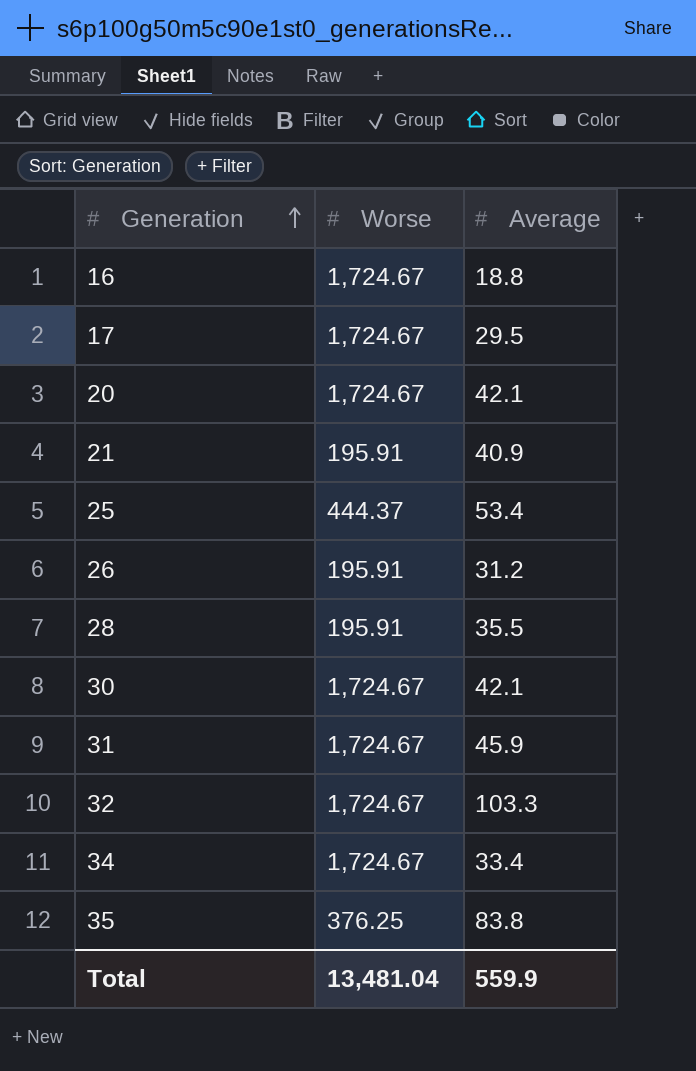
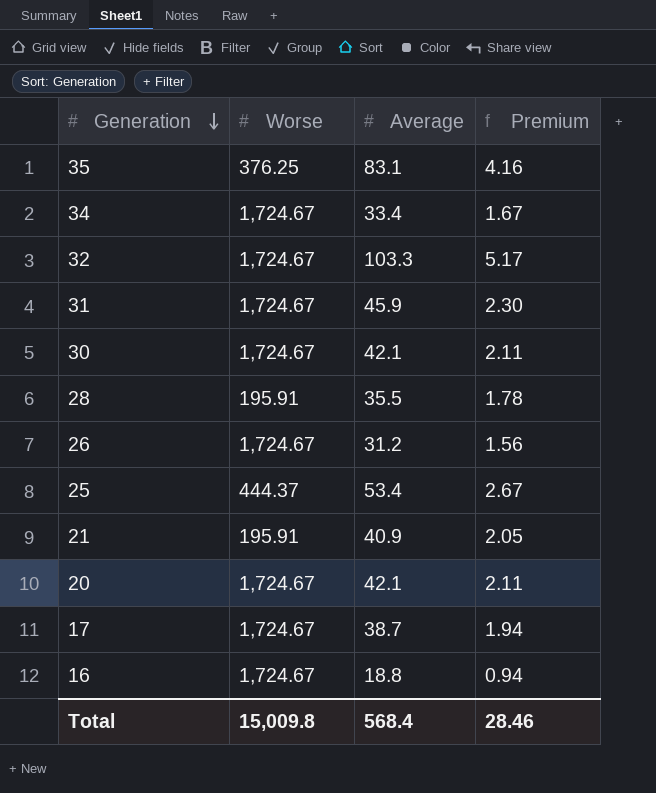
row order: Generation ascending -> Generation descending
column Premium | formula: none -> [Average] * 0.05
35 | Average: 83.8 -> 83.1
26 | Worse: 195.91 -> 1,724.67
17 | Average: 29.5 -> 38.7
Total | Worse: 13,481.04 -> 15,009.8
Total | Average: 559.9 -> 568.4

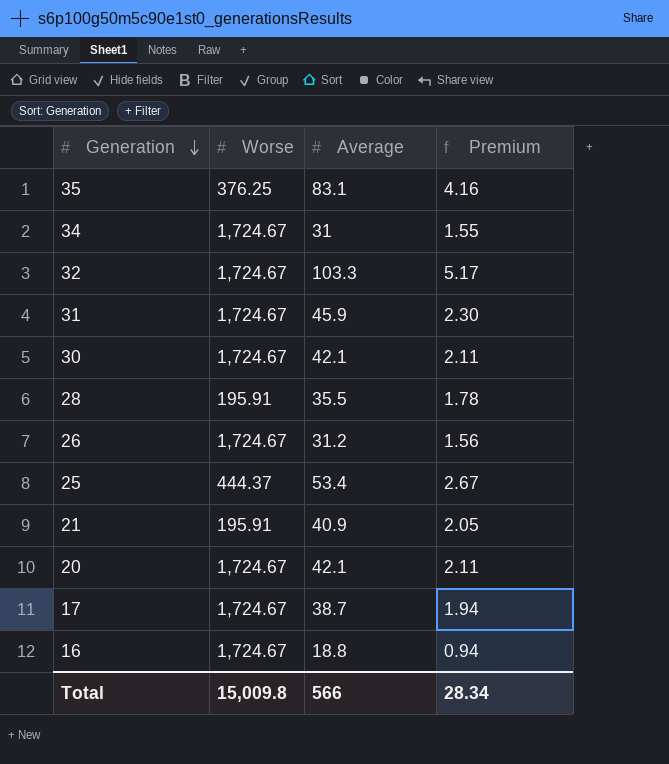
34 | Average: 33.4 -> 31
34 | Premium: 1.67 -> 1.55
Total | Average: 568.4 -> 566
Total | Premium: 28.46 -> 28.34

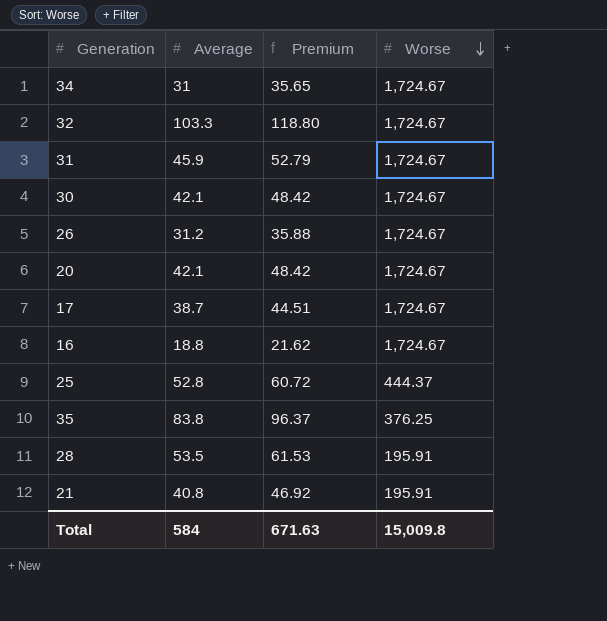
row order: Generation descending -> Worse descending
column Premium | formula: [Average] * 0.05 -> [Average] * 1.15
column Worse | position: 2 -> 4
25 | Average: 53.4 -> 52.8
35 | Average: 83.1 -> 83.8
28 | Average: 35.5 -> 53.5
21 | Average: 40.9 -> 40.8
Total | Average: 566 -> 584
Total | Premium: 28.34 -> 671.63

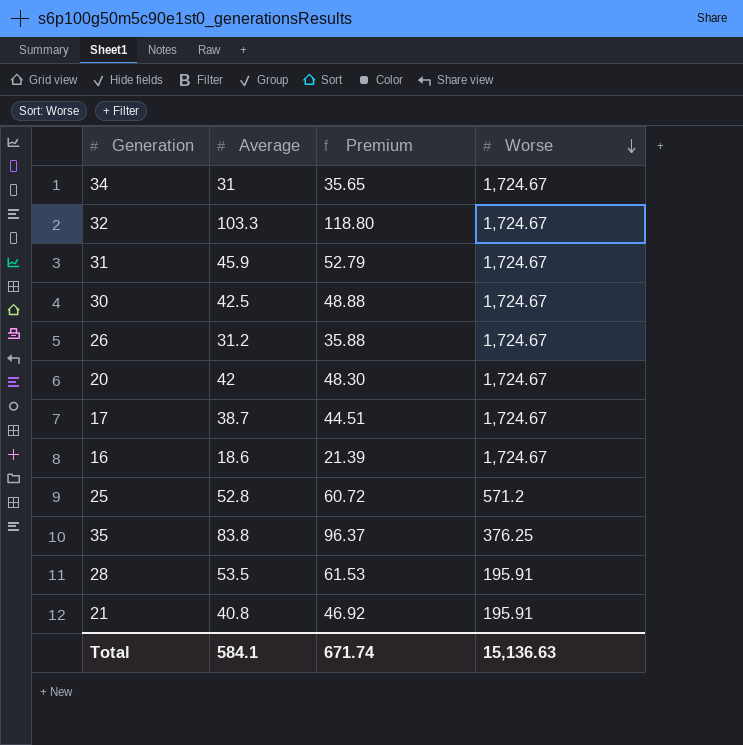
30 | Average: 42.1 -> 42.5
30 | Premium: 48.42 -> 48.88
20 | Average: 42.1 -> 42
20 | Premium: 48.42 -> 48.30
16 | Average: 18.8 -> 18.6
16 | Premium: 21.62 -> 21.39
25 | Worse: 444.37 -> 571.2
Total | Average: 584 -> 584.1
Total | Premium: 671.63 -> 671.74
Total | Worse: 15,009.8 -> 15,136.63

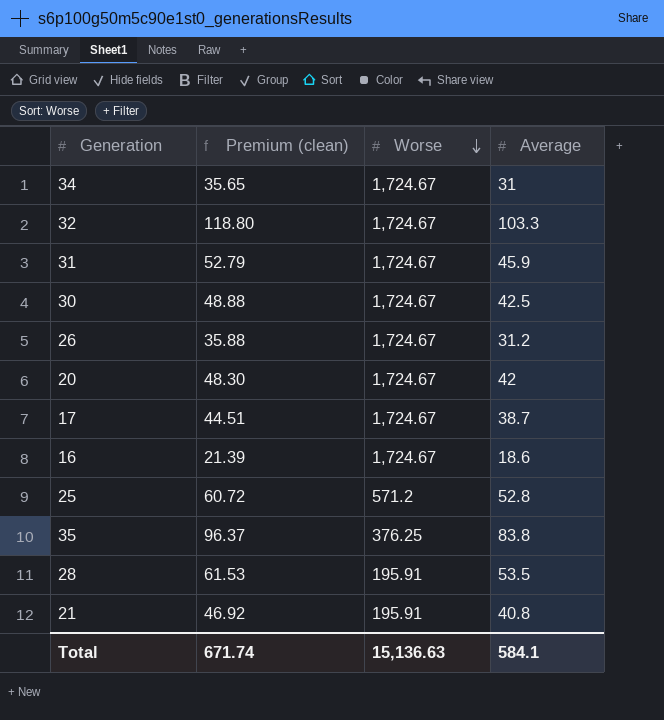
column name: Premium -> Premium (clean)
column Average | position: 2 -> 4

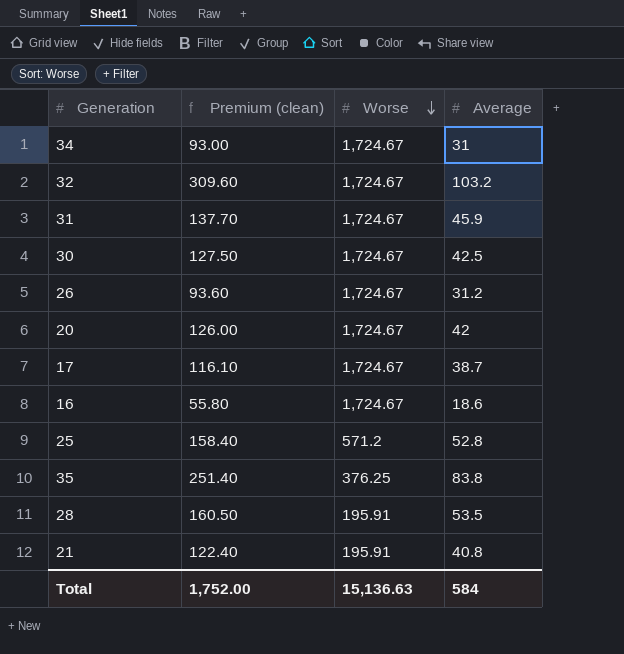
column Premium (clean) | formula: [Average] * 1.15 -> [Average] * 3
32 | Average: 103.3 -> 103.2
Total | Premium (clean): 671.74 -> 1,752.00
Total | Average: 584.1 -> 584

